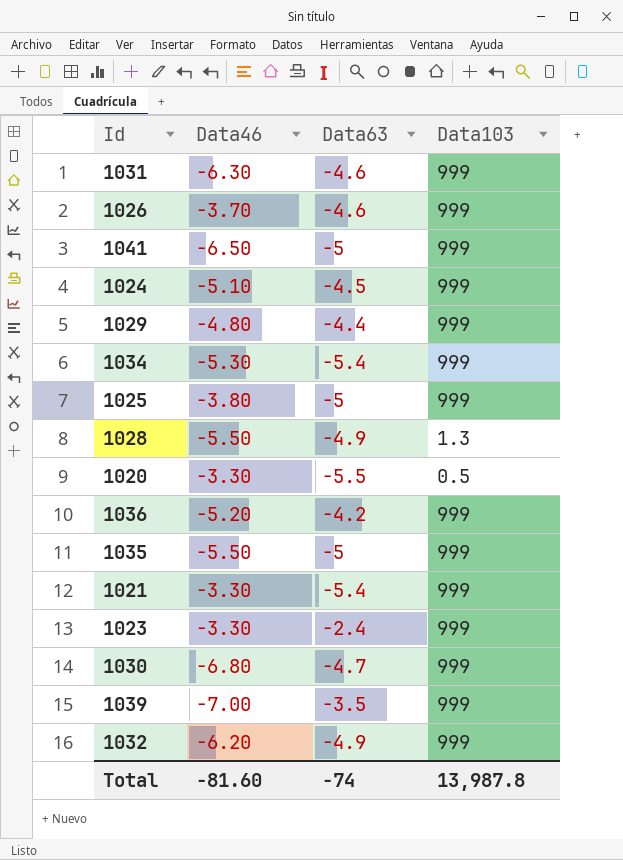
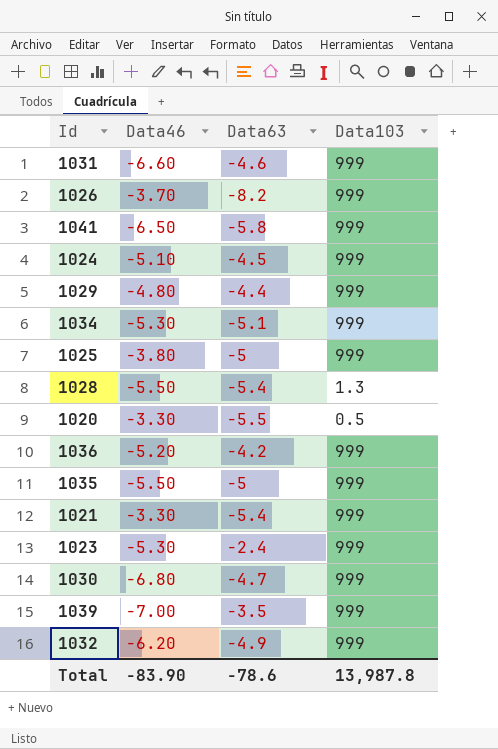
1031 | Data46: -6.30 -> -6.60
1026 | Data63: -4.6 -> -8.2
1041 | Data63: -5 -> -5.8
1034 | Data63: -5.4 -> -5.1
1028 | Data63: -4.9 -> -5.4
1023 | Data46: -3.30 -> -5.30
Total | Data46: -81.60 -> -83.90
Total | Data63: -74 -> -78.6

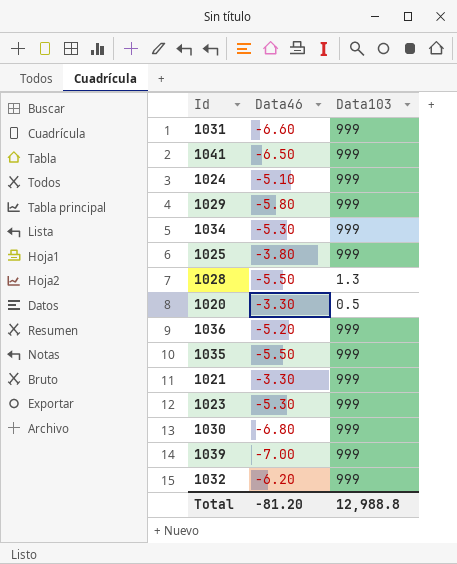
column Data63 | position: 3 -> none
row 1026: -3.70 | -8.2 | 999 -> none
1029 | Data46: -4.80 -> -5.80
Total | Data46: -83.90 -> -81.20
Total | Data103: 13,987.8 -> 12,988.8

